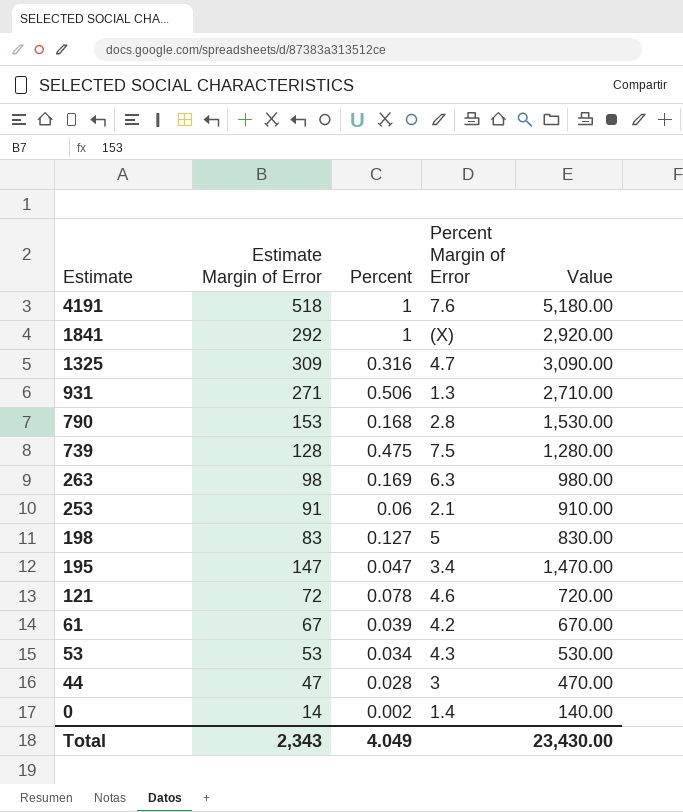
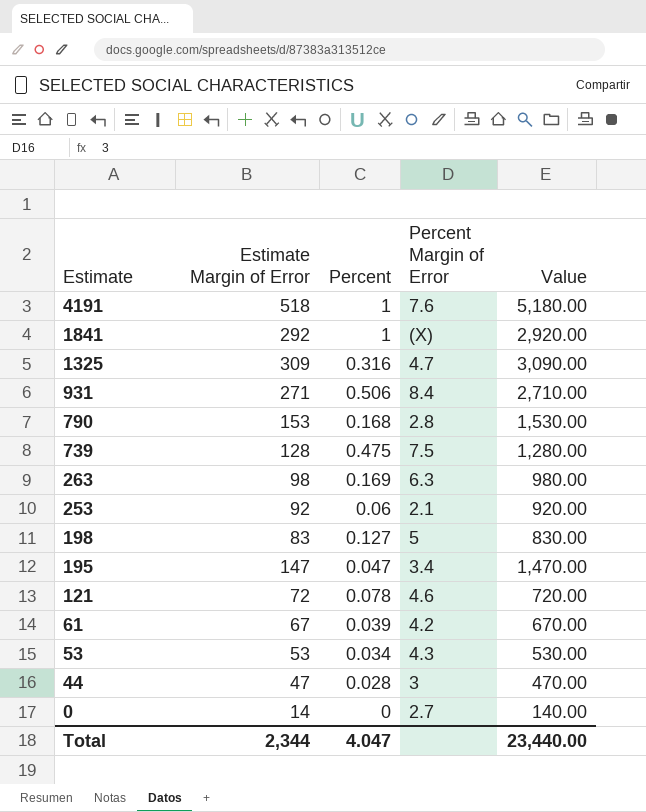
931 | Percent Margin of Error: 1.3 -> 8.4
253 | Estimate Margin of Error: 91 -> 92
253 | Value: 910.00 -> 920.00
0 | Percent: 0.002 -> 0
0 | Percent Margin of Error: 1.4 -> 2.7
Total | Estimate Margin of Error: 2,343 -> 2,344
Total | Percent: 4.049 -> 4.047
Total | Value: 23,430.00 -> 23,440.00

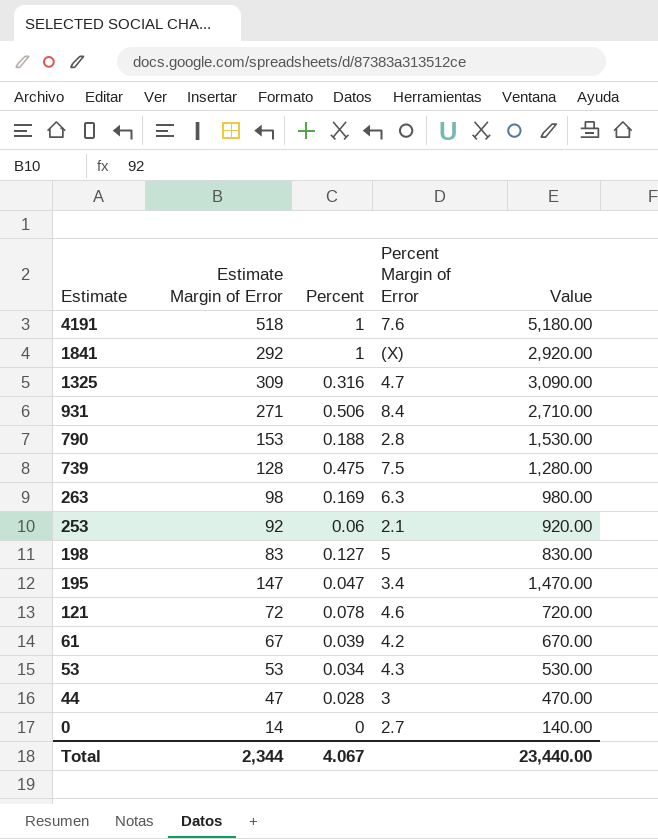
790 | Percent: 0.168 -> 0.188
Total | Percent: 4.047 -> 4.067

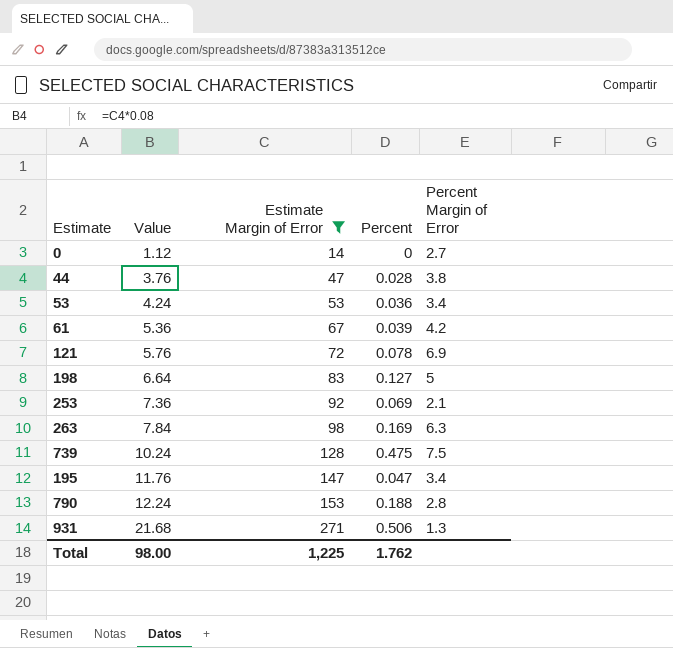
filter: none -> Estimate Margin of Error <= 271
row order: Estimate descending -> Value ascending
column Value | formula: [Estimate Margin of Error] * 10 -> [Estimate Margin of Error] * 0.08
column Value | position: 5 -> 2
44 | Percent Margin of Error: 3 -> 3.8
53 | Percent: 0.034 -> 0.036
53 | Percent Margin of Error: 4.3 -> 3.4
121 | Percent Margin of Error: 4.6 -> 6.9
253 | Percent: 0.06 -> 0.069
931 | Percent Margin of Error: 8.4 -> 1.3
Total | Value: 23,440.00 -> 98.00
Total | Estimate Margin of Error: 2,344 -> 1,225
Total | Percent: 4.067 -> 1.762

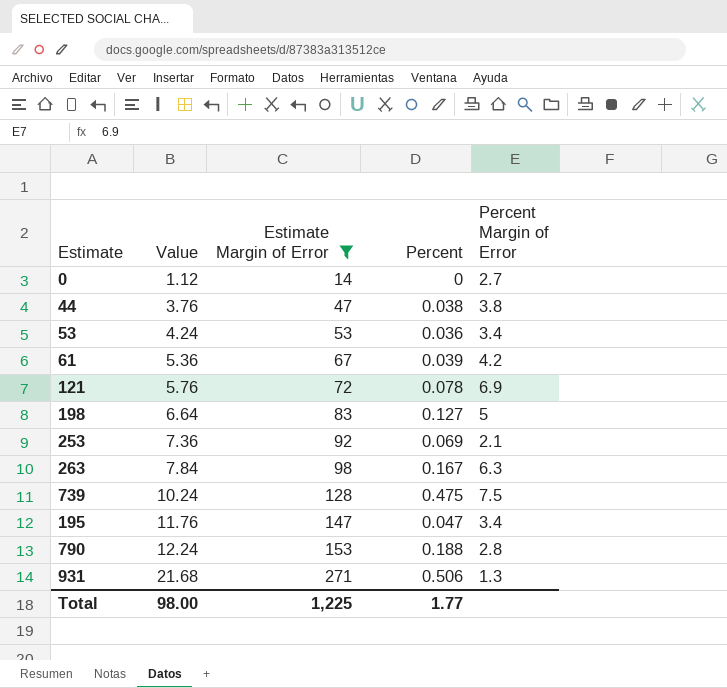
44 | Percent: 0.028 -> 0.038
263 | Percent: 0.169 -> 0.167
Total | Percent: 1.762 -> 1.77

